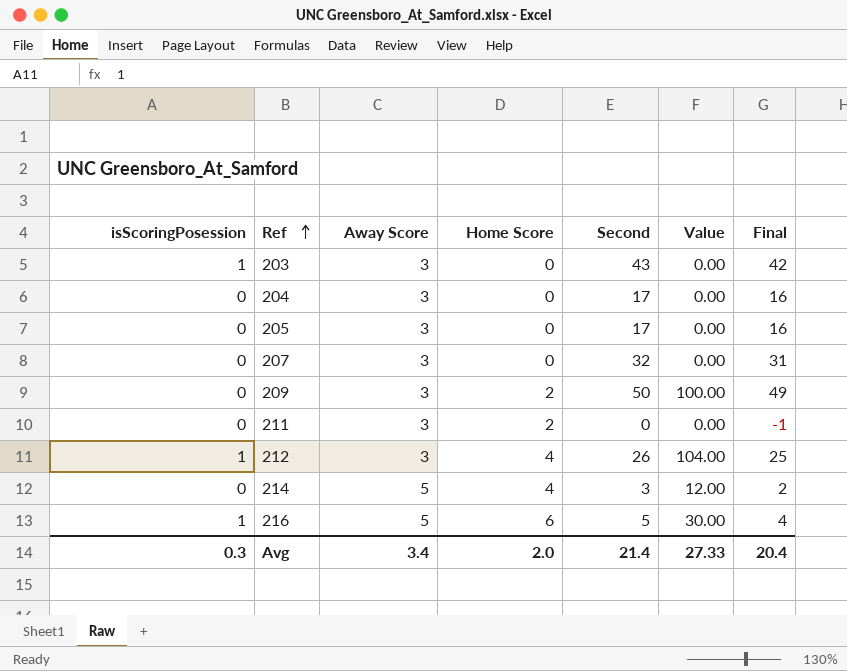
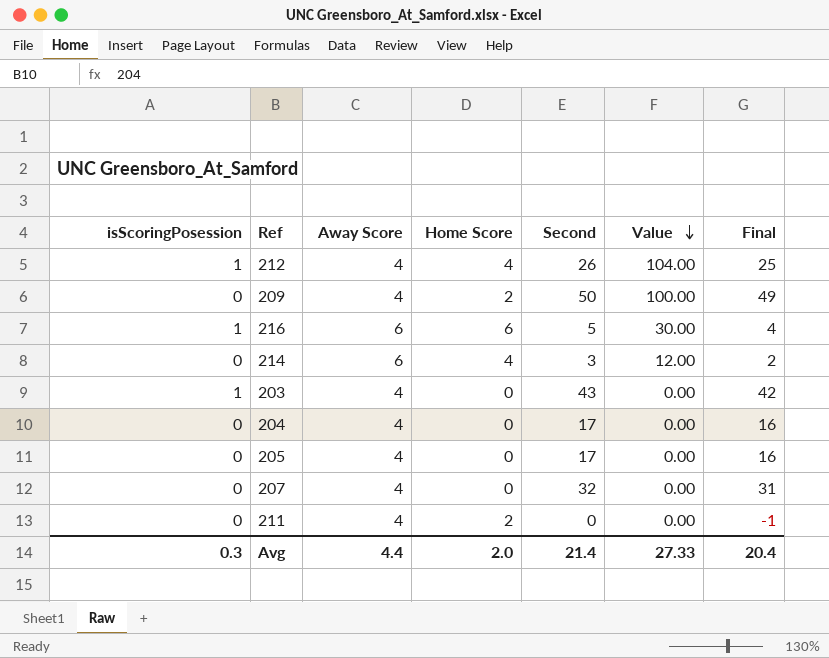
row order: Ref ascending -> Value descending
212 | Away Score: 3 -> 4
209 | Away Score: 3 -> 4
216 | Away Score: 5 -> 6
214 | Away Score: 5 -> 6
203 | Away Score: 3 -> 4
204 | Away Score: 3 -> 4
205 | Away Score: 3 -> 4
207 | Away Score: 3 -> 4
211 | Away Score: 3 -> 4
Avg | Away Score: 3.4 -> 4.4

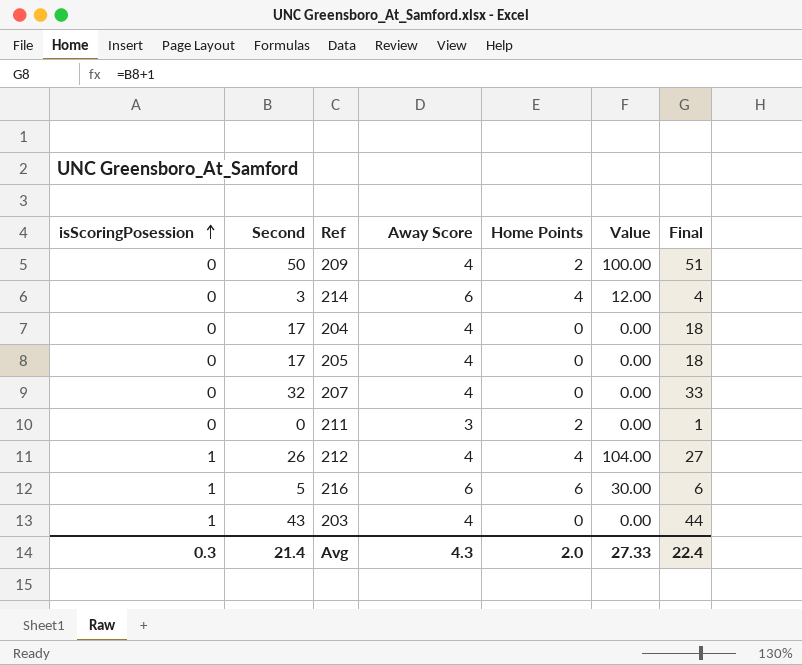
row order: Value descending -> isScoringPosession ascending
column Second | position: 5 -> 2
column name: Home Score -> Home Points
column Final | formula: [Second] - 1 -> [Second] + 1
211 | Away Score: 4 -> 3
Avg | Away Score: 4.4 -> 4.3
Avg | Final: 20.4 -> 22.4

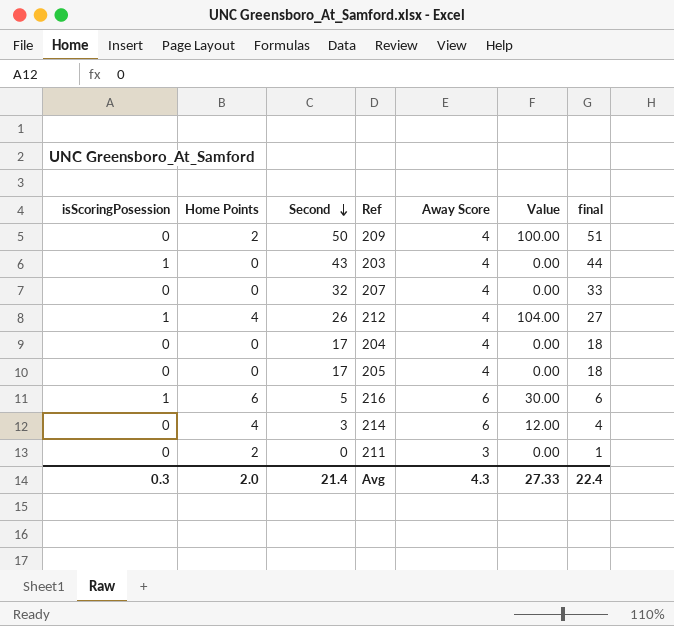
row order: isScoringPosession ascending -> Second descending
column Home Points | position: 5 -> 2
column name: Final -> final

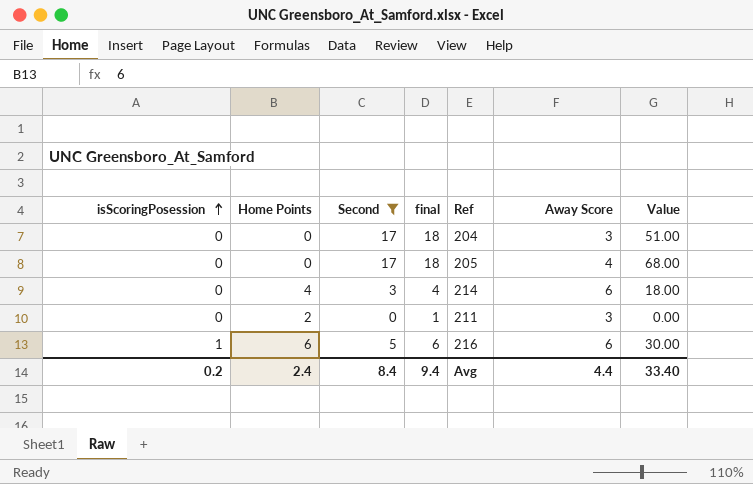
filter: none -> Second <= 17
row order: Second descending -> isScoringPosession ascending
column final | position: 7 -> 4
column Value | formula: [Home Points] * [Second] -> [Second] * [Away Score]
204 | Away Score: 4 -> 3
Avg | isScoringPosession: 0.3 -> 0.2
Avg | Home Points: 2.0 -> 2.4
Avg | Second: 21.4 -> 8.4
Avg | final: 22.4 -> 9.4
Avg | Away Score: 4.3 -> 4.4
Avg | Value: 27.33 -> 33.40

